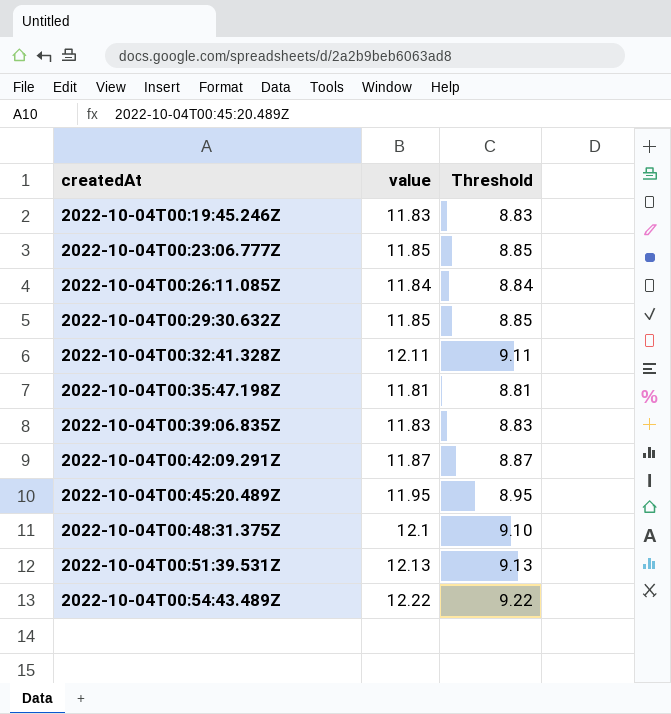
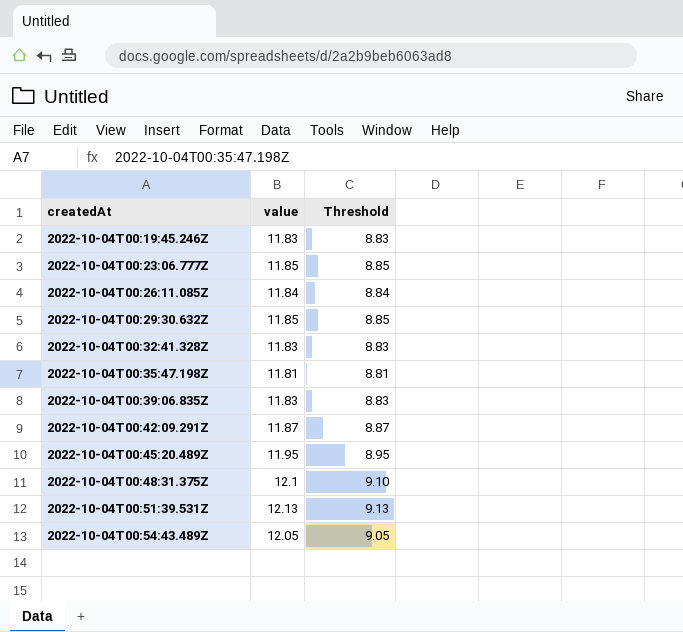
2022-10-04T00:32:41.328Z | value: 12.11 -> 11.83
2022-10-04T00:32:41.328Z | Threshold: 9.11 -> 8.83
2022-10-04T00:54:43.489Z | value: 12.22 -> 12.05
2022-10-04T00:54:43.489Z | Threshold: 9.22 -> 9.05

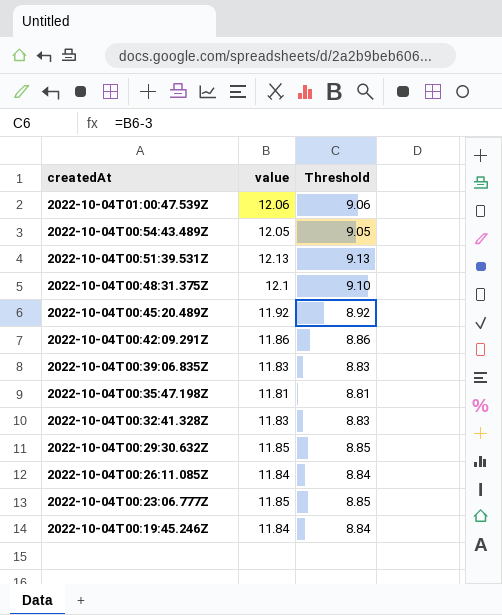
row order: createdAt ascending -> createdAt descending
row 2022-10-04T01:00:47.539Z: none -> 12.06 | 9.06
2022-10-04T00:45:20.489Z | value: 11.95 -> 11.92
2022-10-04T00:45:20.489Z | Threshold: 8.95 -> 8.92
2022-10-04T00:42:09.291Z | value: 11.87 -> 11.86
2022-10-04T00:42:09.291Z | Threshold: 8.87 -> 8.86
2022-10-04T00:19:45.246Z | value: 11.83 -> 11.84
2022-10-04T00:19:45.246Z | Threshold: 8.83 -> 8.84

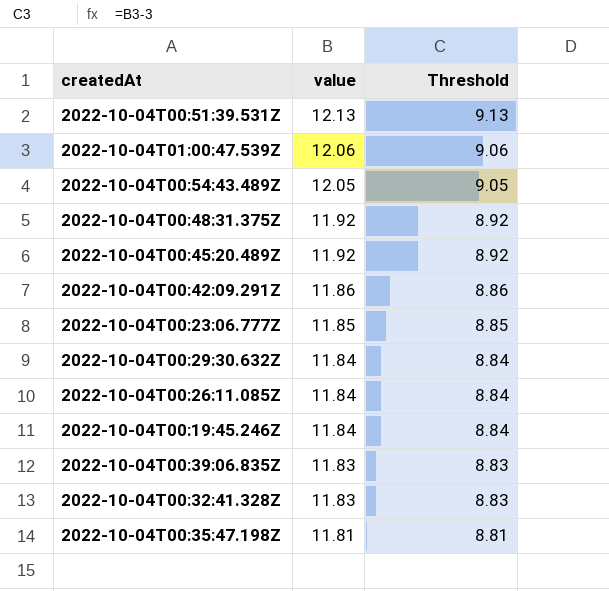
row order: createdAt descending -> value descending
2022-10-04T00:48:31.375Z | value: 12.1 -> 11.92
2022-10-04T00:48:31.375Z | Threshold: 9.10 -> 8.92
2022-10-04T00:29:30.632Z | value: 11.85 -> 11.84
2022-10-04T00:29:30.632Z | Threshold: 8.85 -> 8.84

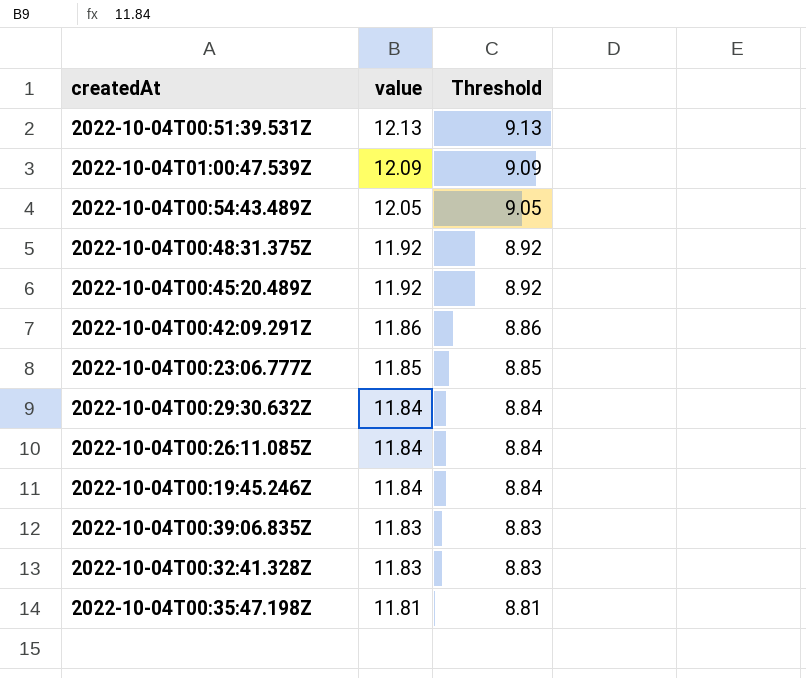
2022-10-04T01:00:47.539Z | value: 12.06 -> 12.09
2022-10-04T01:00:47.539Z | Threshold: 9.06 -> 9.09

